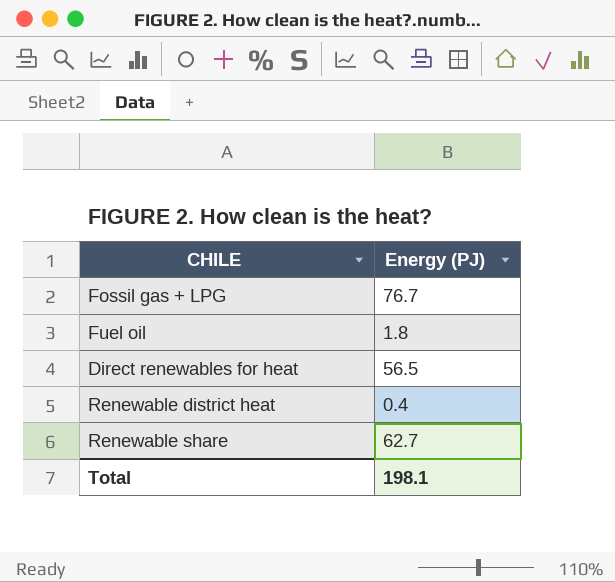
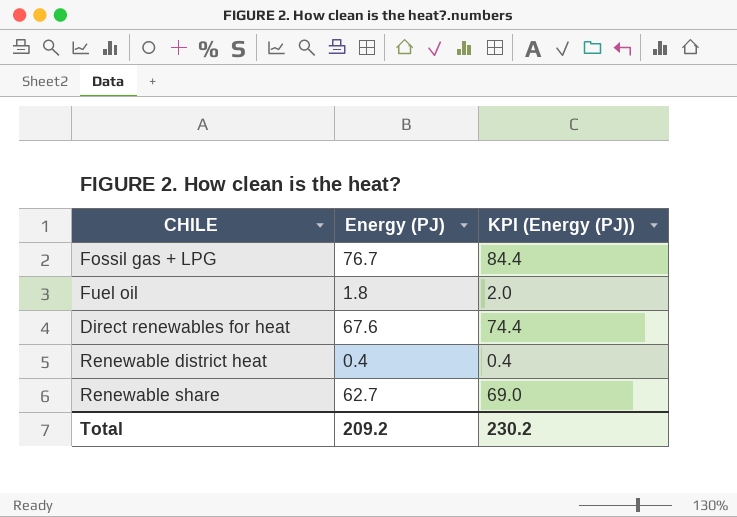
column KPI (Energy (PJ)) | formula: none -> [Energy (PJ)] * 1.1
Direct renewables for heat | Energy (PJ): 56.5 -> 67.6
Total | Energy (PJ): 198.1 -> 209.2

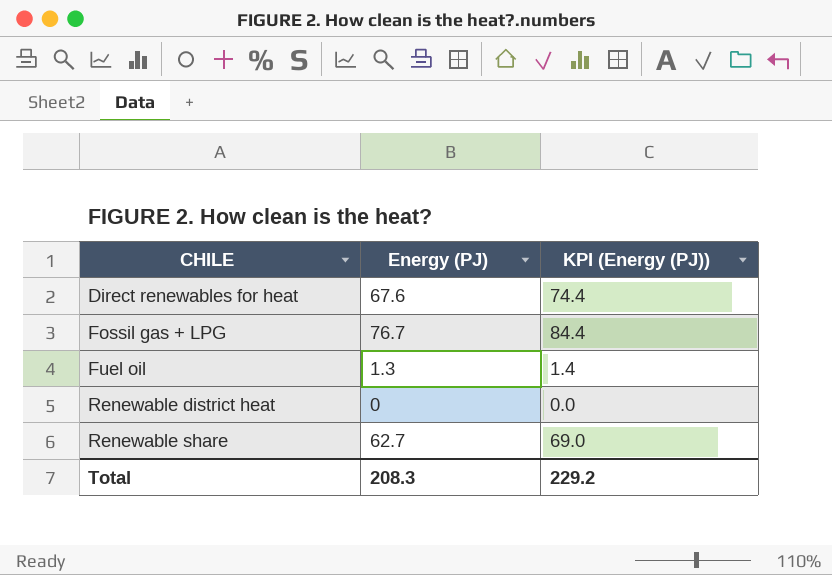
row order: none -> CHILE ascending
Fuel oil | Energy (PJ): 1.8 -> 1.3
Fuel oil | KPI (Energy (PJ)): 2.0 -> 1.4
Renewable district heat | Energy (PJ): 0.4 -> 0
Renewable district heat | KPI (Energy (PJ)): 0.4 -> 0.0
Total | Energy (PJ): 209.2 -> 208.3
Total | KPI (Energy (PJ)): 230.2 -> 229.2

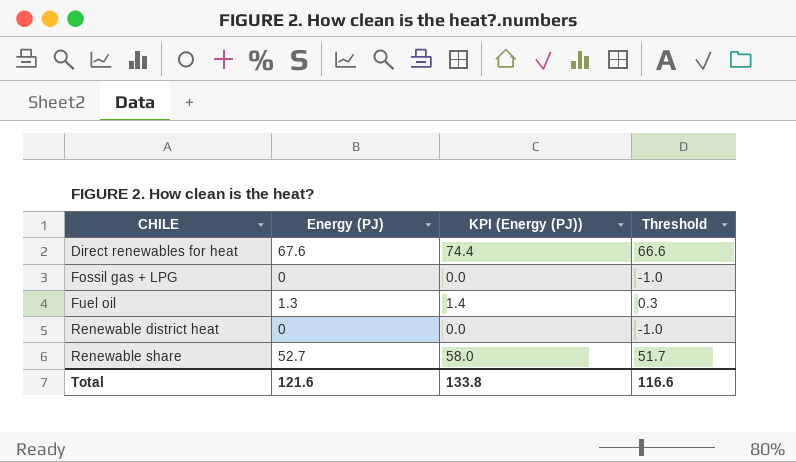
column Threshold | formula: none -> [Energy (PJ)] - 1
Fossil gas + LPG | Energy (PJ): 76.7 -> 0
Fossil gas + LPG | KPI (Energy (PJ)): 84.4 -> 0.0
Renewable share | Energy (PJ): 62.7 -> 52.7
Renewable share | KPI (Energy (PJ)): 69.0 -> 58.0
Total | Energy (PJ): 208.3 -> 121.6
Total | KPI (Energy (PJ)): 229.2 -> 133.8

